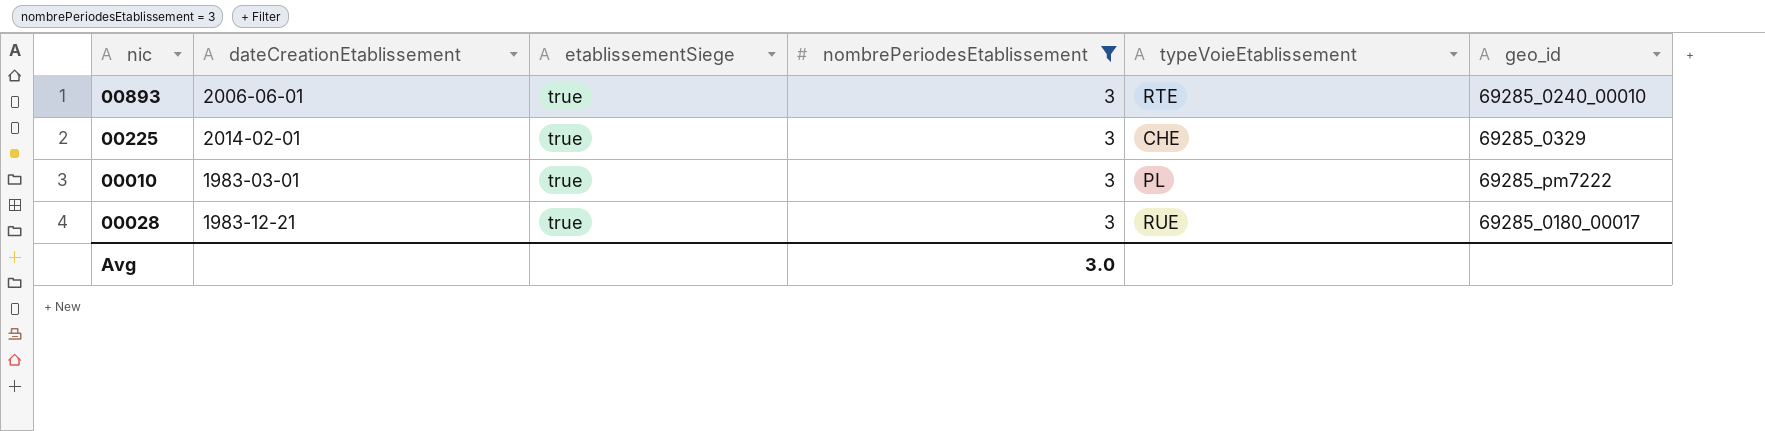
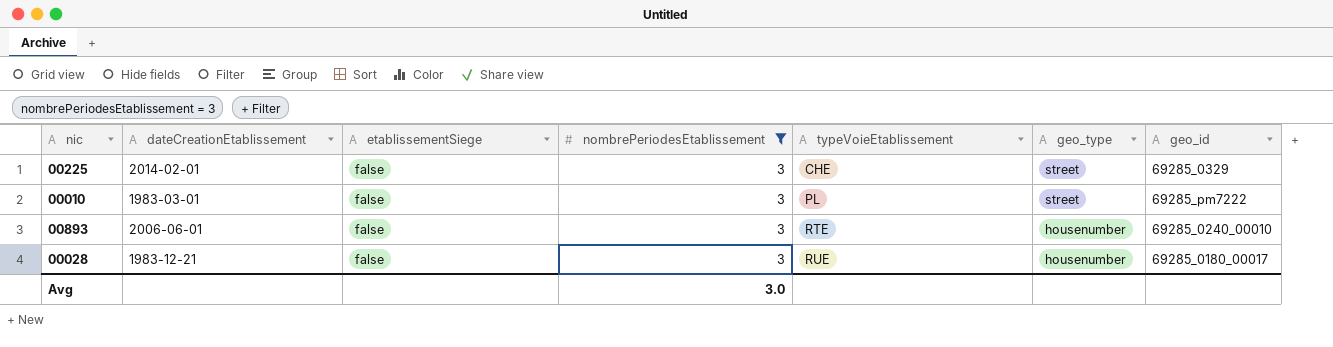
row order: none -> typeVoieEtablissement ascending
column geo_type | position: none -> 6
00225 | etablissementSiege: true -> false
00010 | etablissementSiege: true -> false
00893 | etablissementSiege: true -> false
00028 | etablissementSiege: true -> false

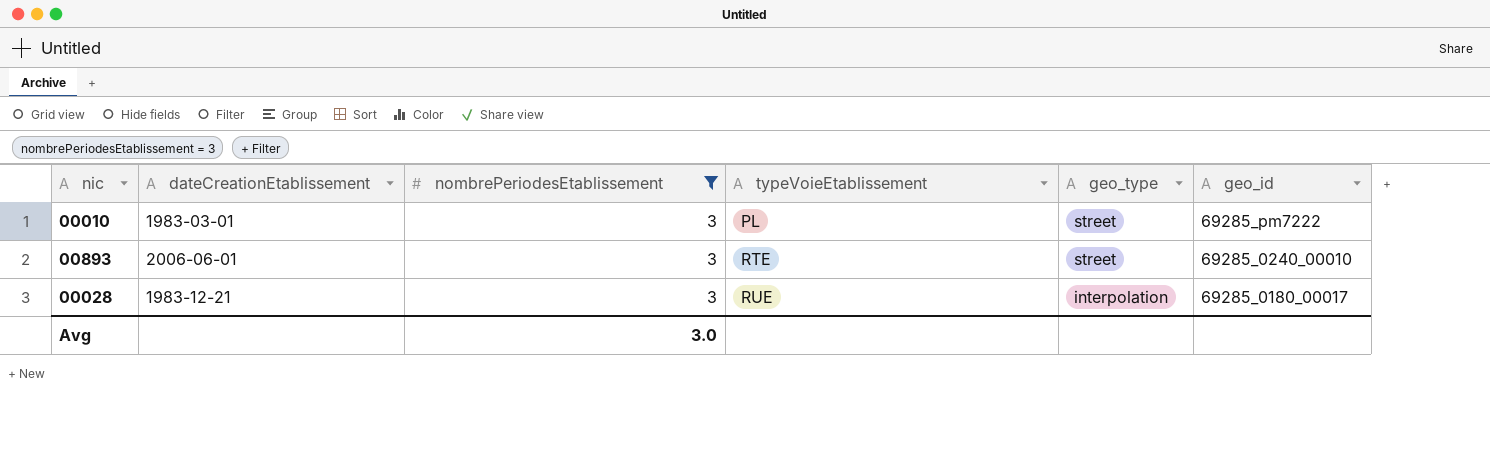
column etablissementSiege | position: 3 -> none
row 00225: 2014-02-01 | false | 3 | CHE | street | 69285_0329 -> none
00893 | geo_type: housenumber -> street
00028 | geo_type: housenumber -> interpolation

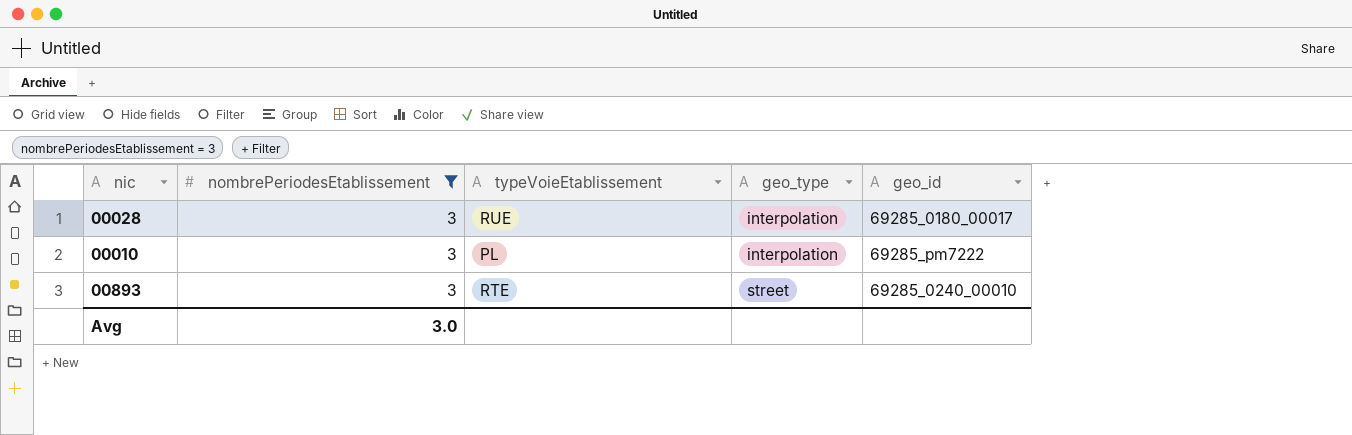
row order: typeVoieEtablissement ascending -> geo_type ascending
column dateCreationEtablissement | position: 2 -> none
00010 | geo_type: street -> interpolation

